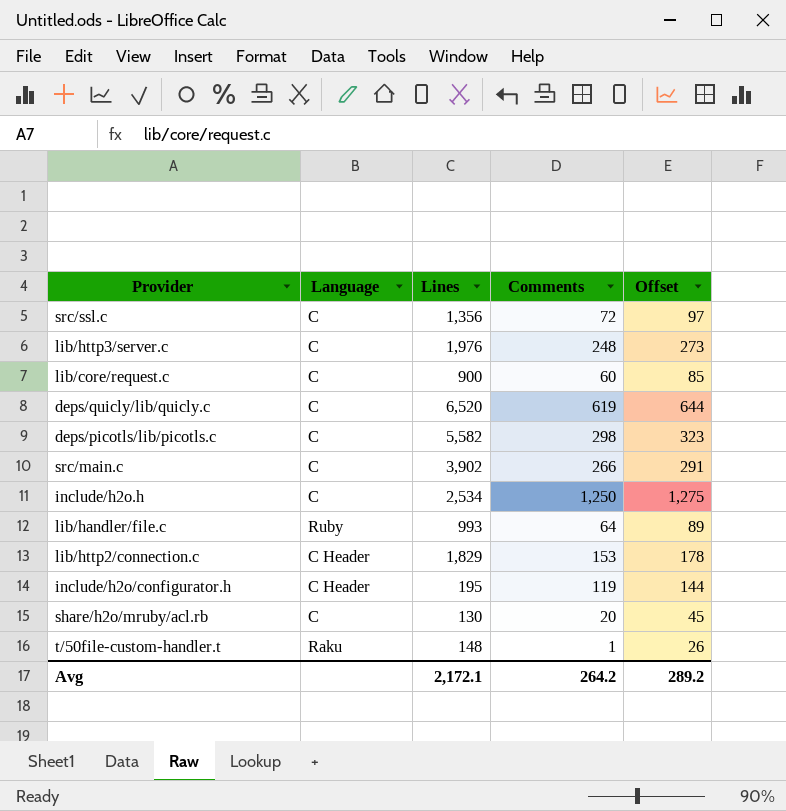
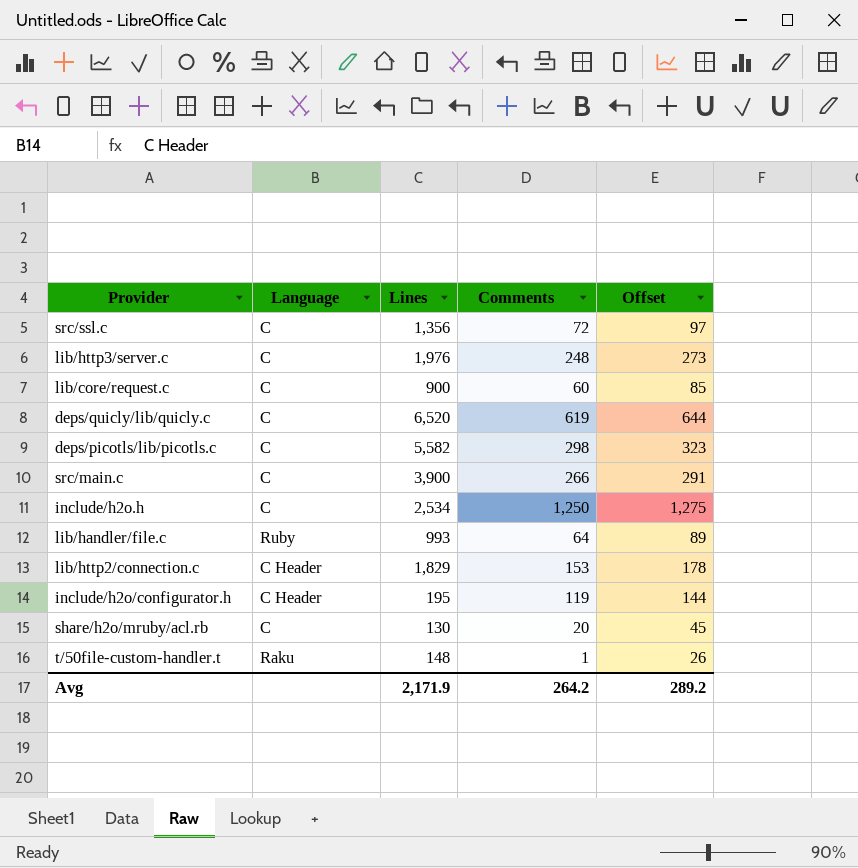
src/main.c | Lines: 3,902 -> 3,900
Avg | Lines: 2,172.1 -> 2,171.9

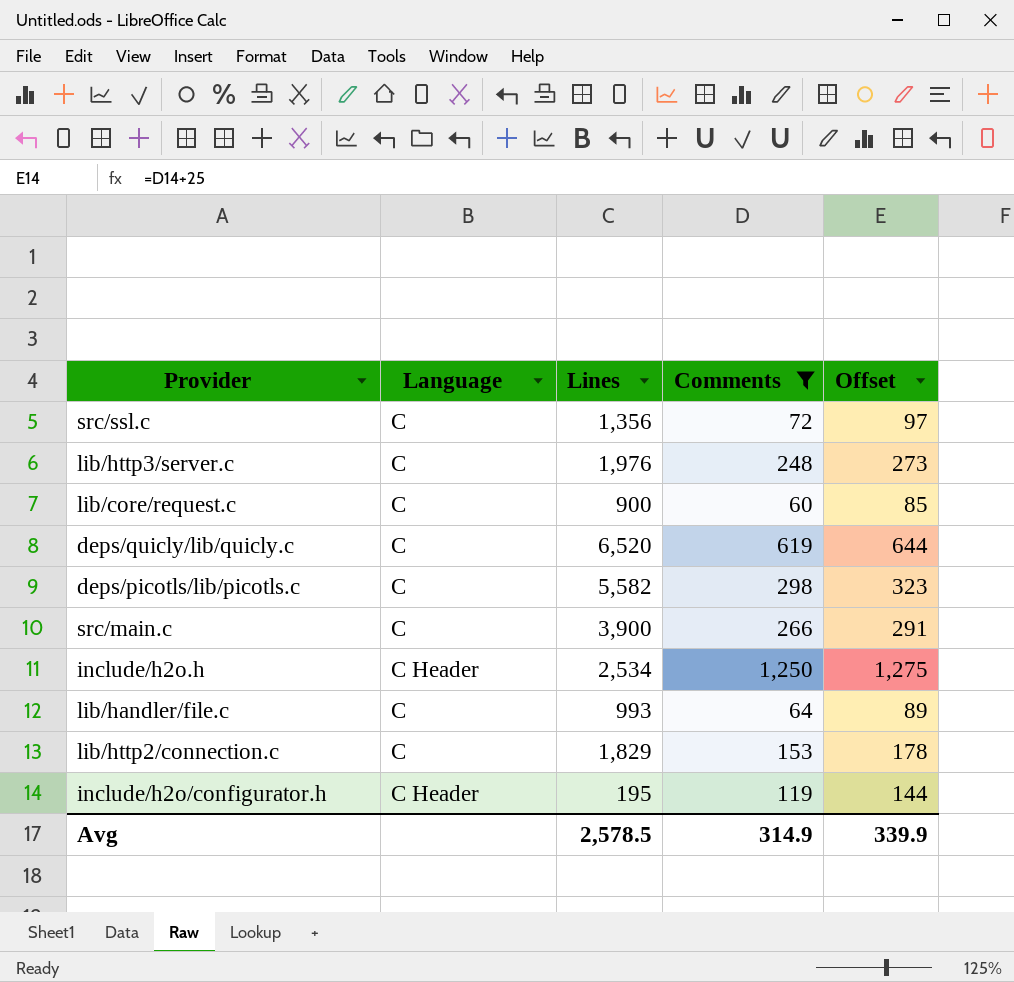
filter: none -> Comments >= 60
include/h2o.h | Language: C -> C Header
lib/handler/file.c | Language: Ruby -> C
lib/http2/connection.c | Language: C Header -> C
Avg | Lines: 2,171.9 -> 2,578.5
Avg | Comments: 264.2 -> 314.9
Avg | Offset: 289.2 -> 339.9

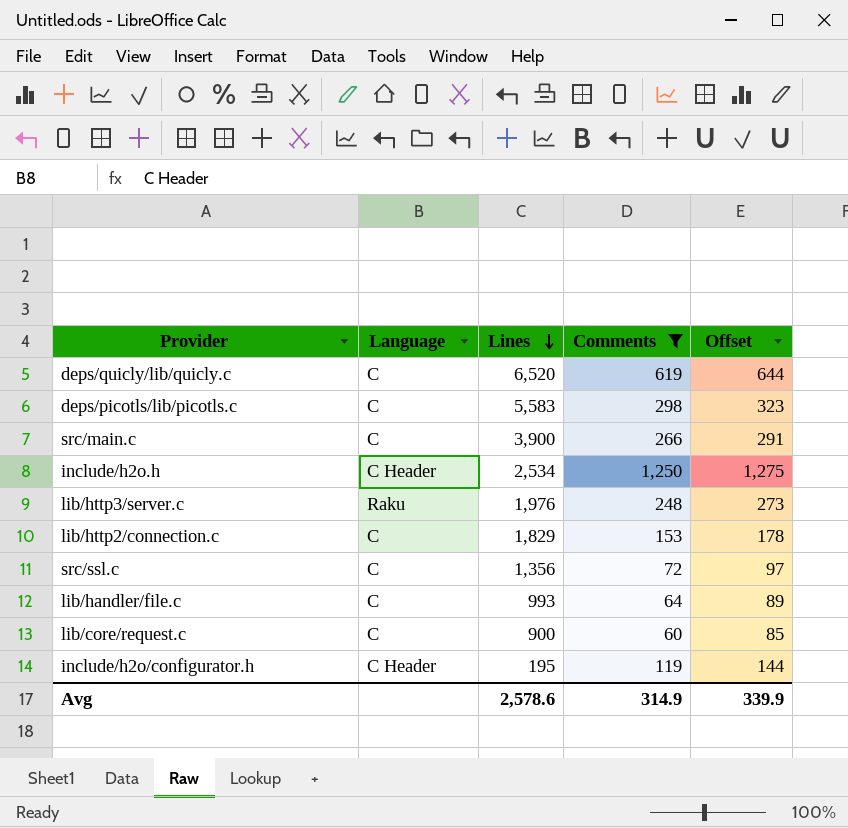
row order: none -> Lines descending
deps/picotls/lib/picotls.c | Lines: 5,582 -> 5,583
lib/http3/server.c | Language: C -> Raku
Avg | Lines: 2,578.5 -> 2,578.6

